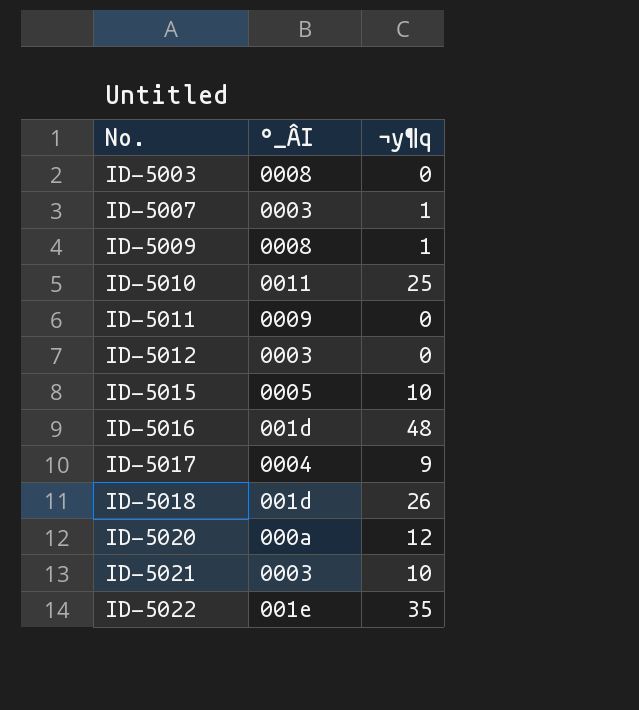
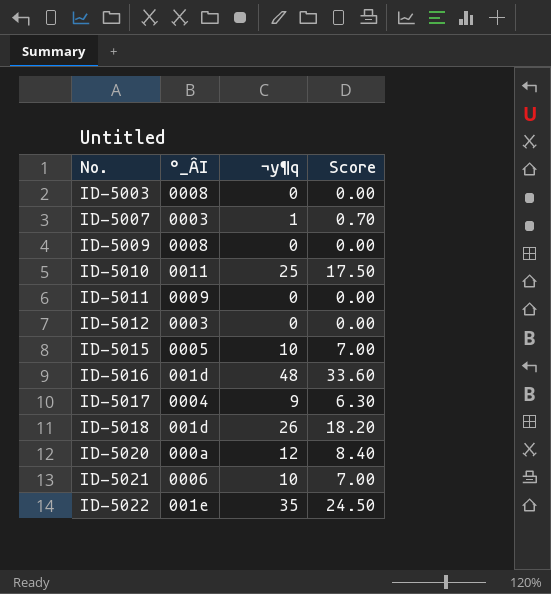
column Score | formula: none -> [¬y¶q] * 0.7
ID-5009 | ¬y¶q: 1 -> 0
ID-5021 | °_ÂI: 0003 -> 0006

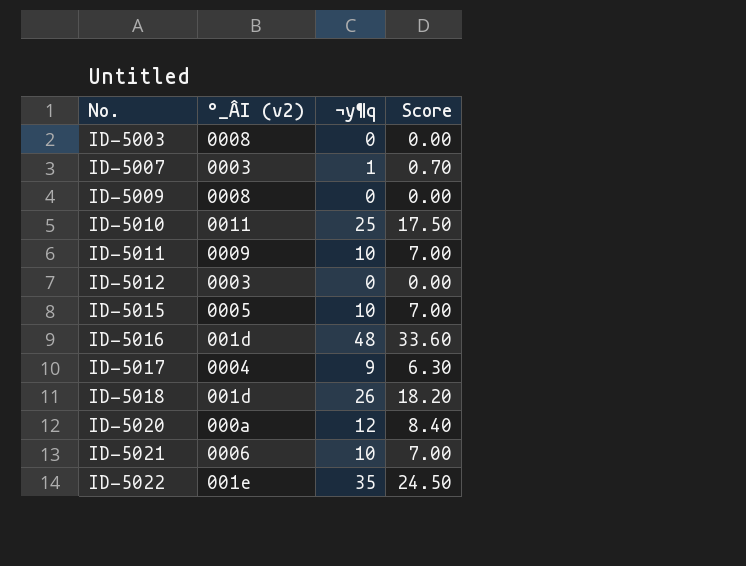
column name: °_ÂI -> °_ÂI (v2)
ID-5011 | ¬y¶q: 0 -> 10
ID-5011 | Score: 0.00 -> 7.00

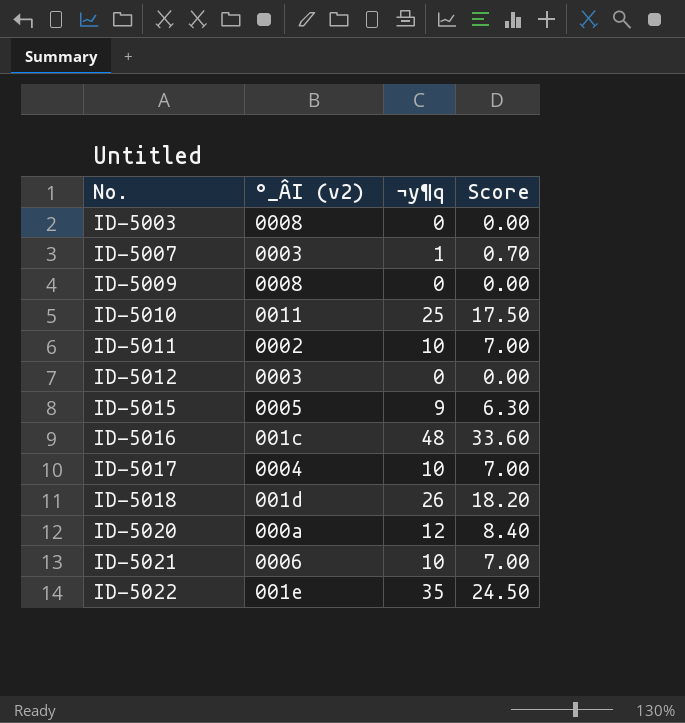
ID-5011 | °_ÂI (v2): 0009 -> 0002
ID-5015 | ¬y¶q: 10 -> 9
ID-5015 | Score: 7.00 -> 6.30
ID-5016 | °_ÂI (v2): 001d -> 001c
ID-5017 | ¬y¶q: 9 -> 10
ID-5017 | Score: 6.30 -> 7.00

